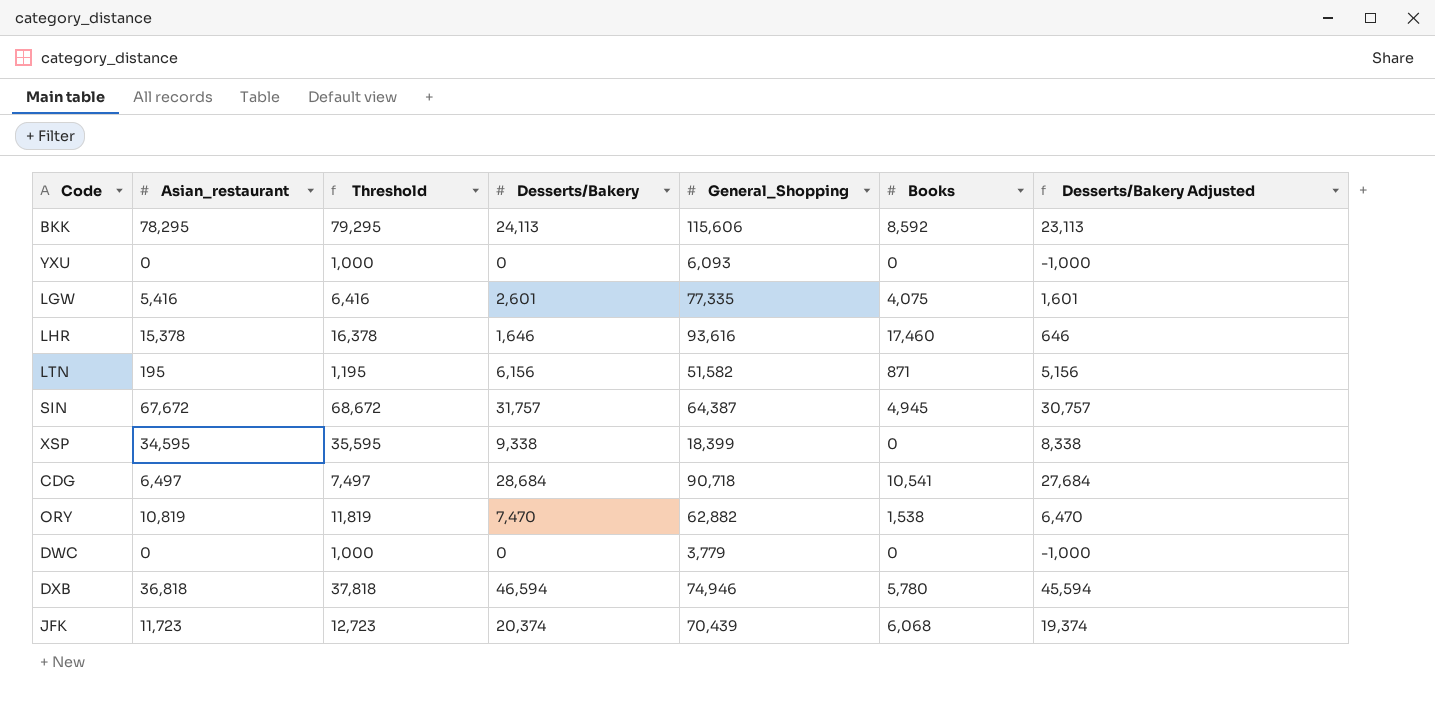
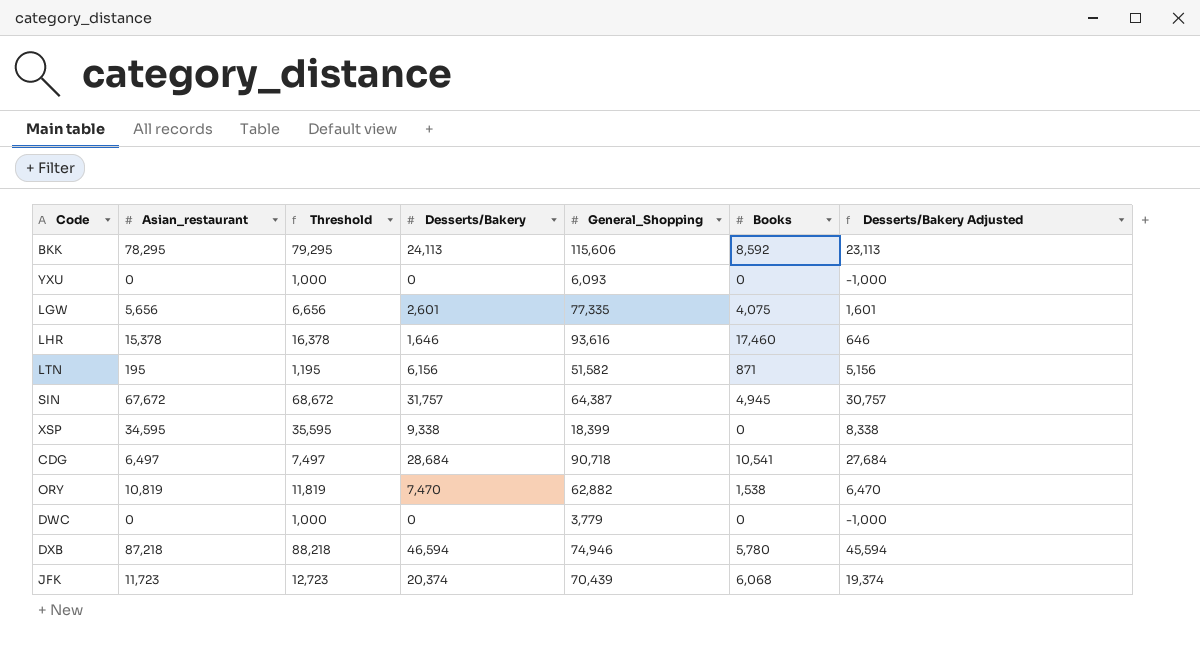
LGW | Asian_restaurant: 5,416 -> 5,656
LGW | Threshold: 6,416 -> 6,656
DXB | Asian_restaurant: 36,818 -> 87,218
DXB | Threshold: 37,818 -> 88,218

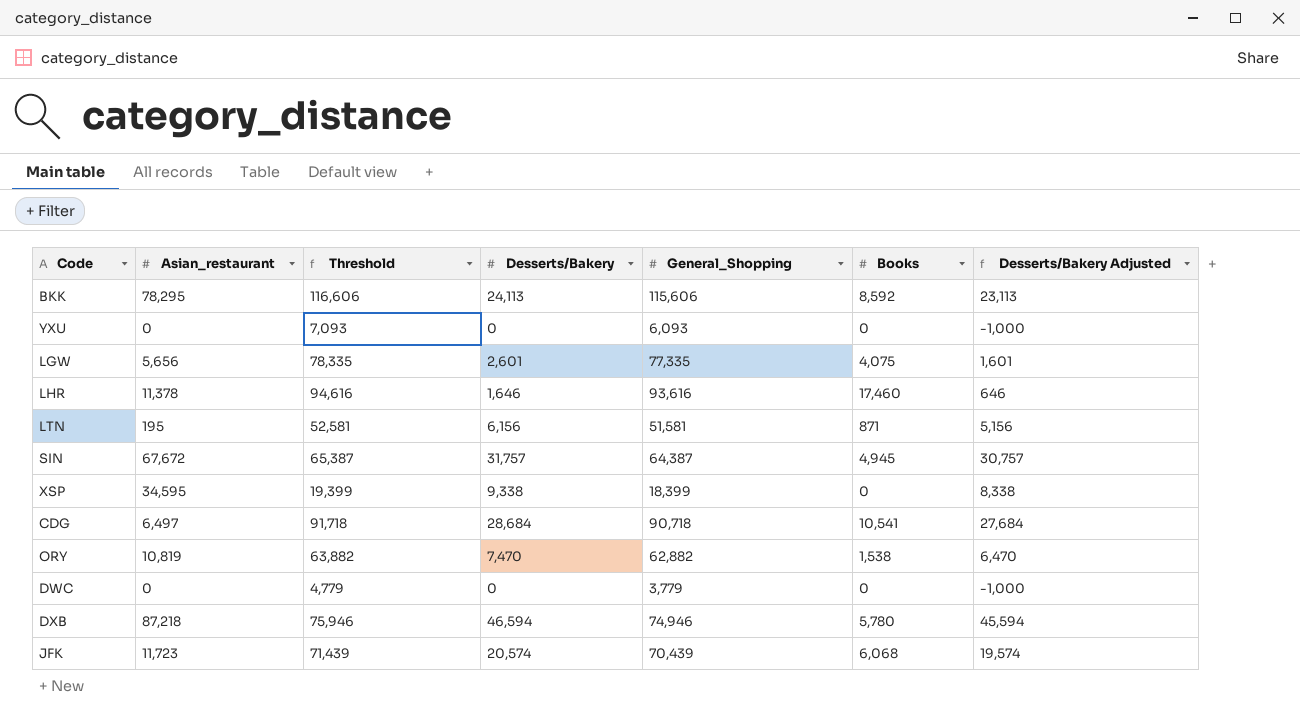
column Threshold | formula: [Asian_restaurant] + 1000 -> [General_Shopping] + 1000
LHR | Asian_restaurant: 15,378 -> 11,378
LTN | General_Shopping: 51,582 -> 51,581
JFK | Desserts/Bakery: 20,374 -> 20,574
JFK | Desserts/Bakery Adjusted: 19,374 -> 19,574

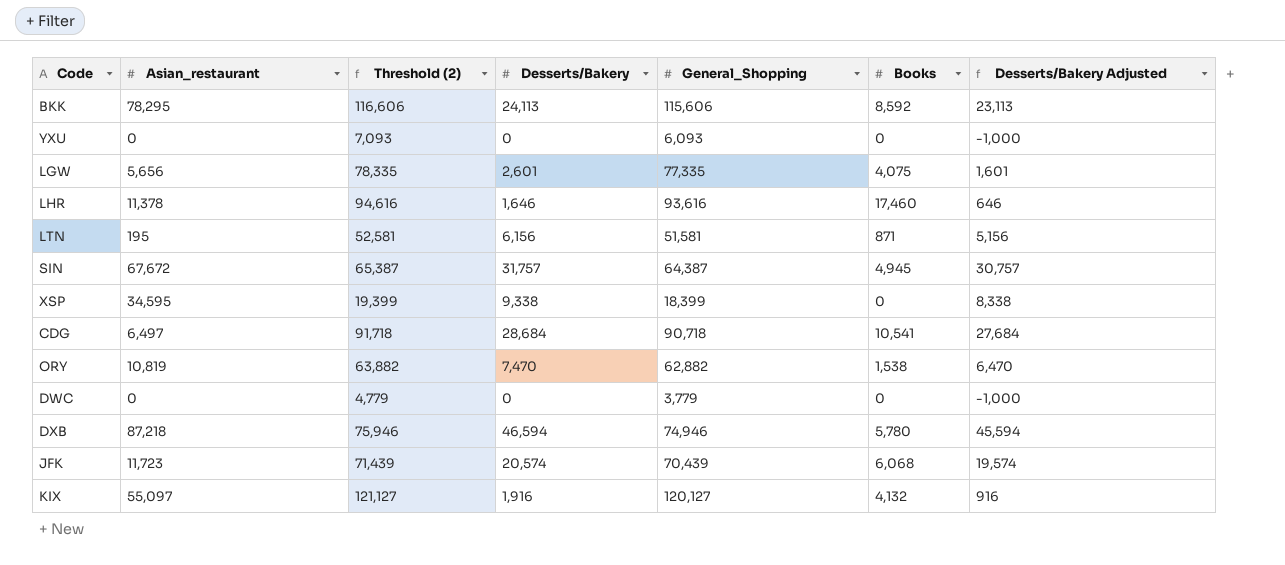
column name: Threshold -> Threshold (2)
row KIX: none -> 55,097 | 121,127 | 1,916 | 120,127 | 4,132 | 916

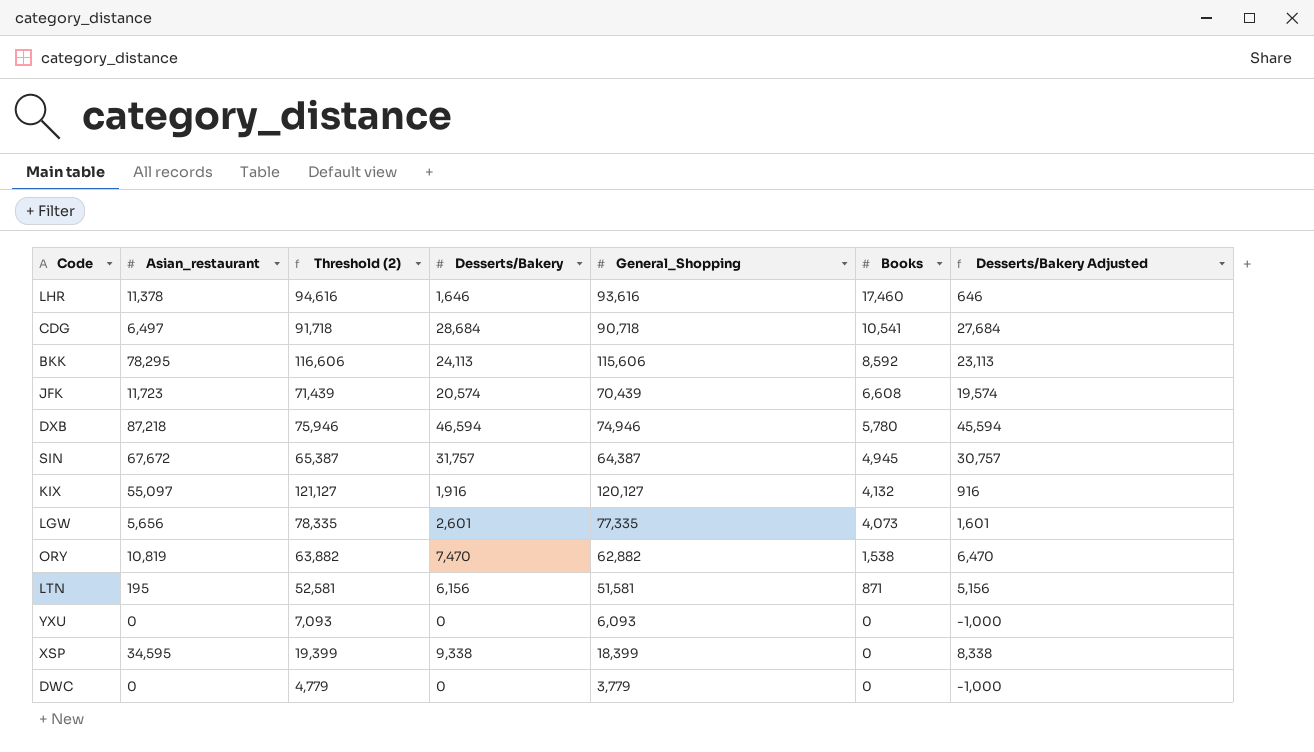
row order: none -> Books descending
JFK | Books: 6,068 -> 6,608
LGW | Books: 4,075 -> 4,073

